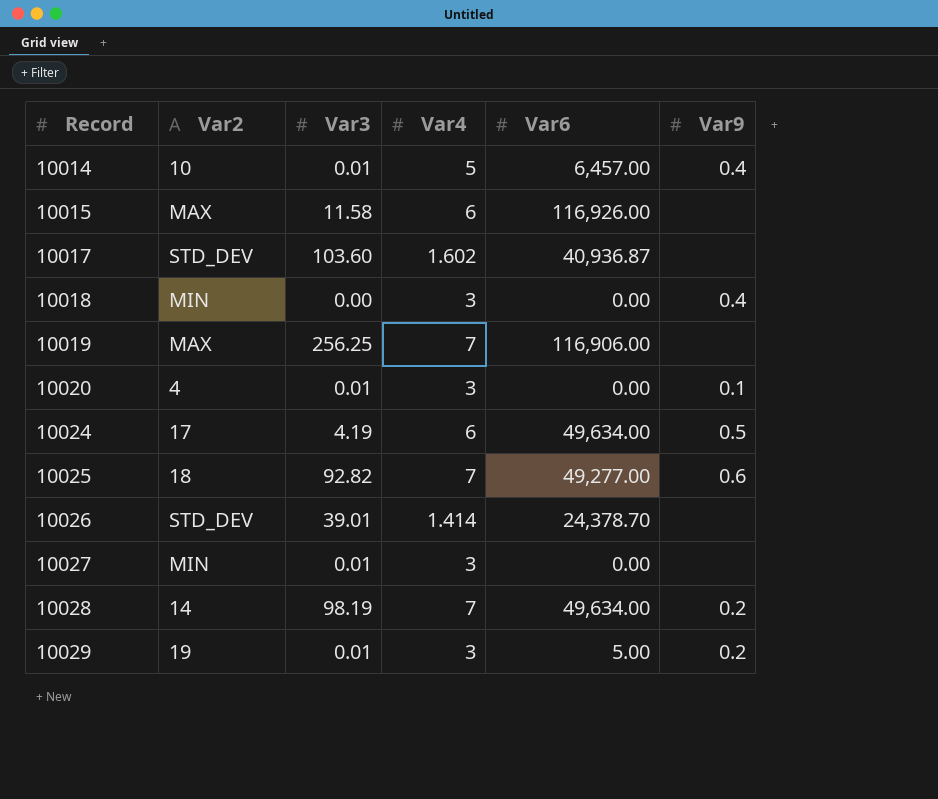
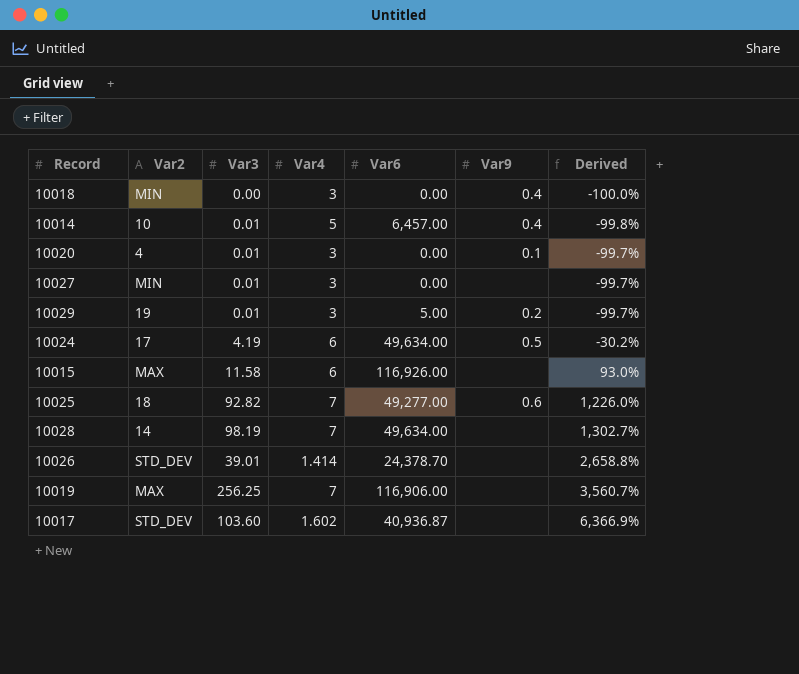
row order: Record ascending -> Derived ascending
column Derived | formula: none -> ([Var3] - [Var4]) / [Var4]
10028 | Var9: 0.2 -> none

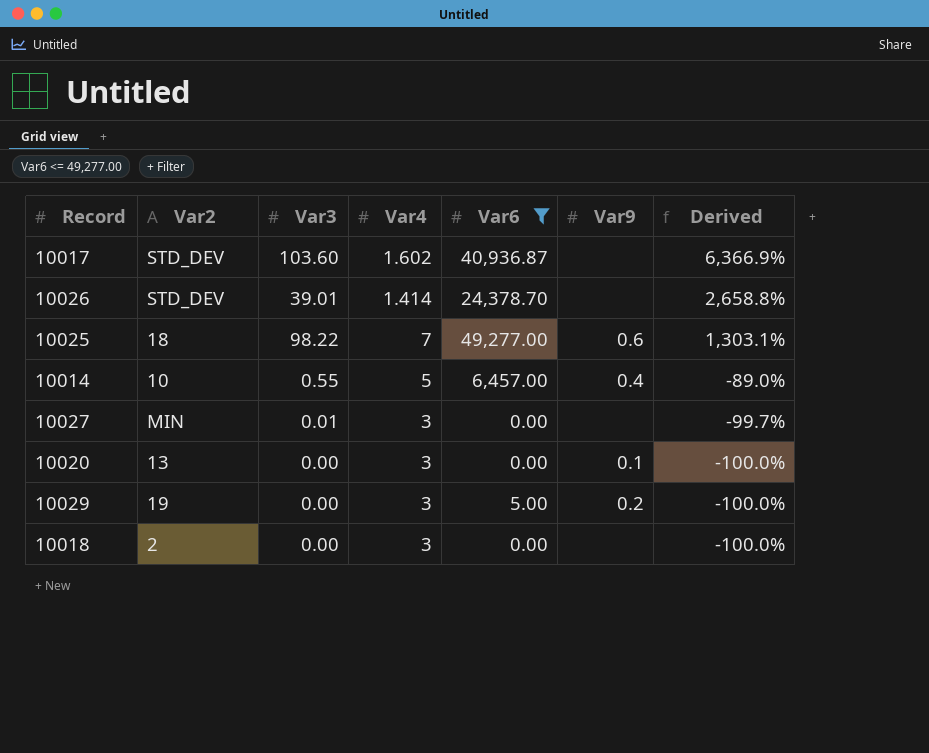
filter: none -> Var6 <= 49,277.00
row order: Derived ascending -> Derived descending
10025 | Var3: 92.82 -> 98.22
10025 | Derived: 1,226.0% -> 1,303.1%
10014 | Var3: 0.01 -> 0.55
10014 | Derived: -99.8% -> -89.0%
10020 | Var2: 4 -> 13
10020 | Var3: 0.01 -> 0.00
10020 | Derived: -99.7% -> -100.0%
10029 | Var3: 0.01 -> 0.00
10029 | Derived: -99.7% -> -100.0%
10018 | Var2: MIN -> 2
10018 | Var9: 0.4 -> none

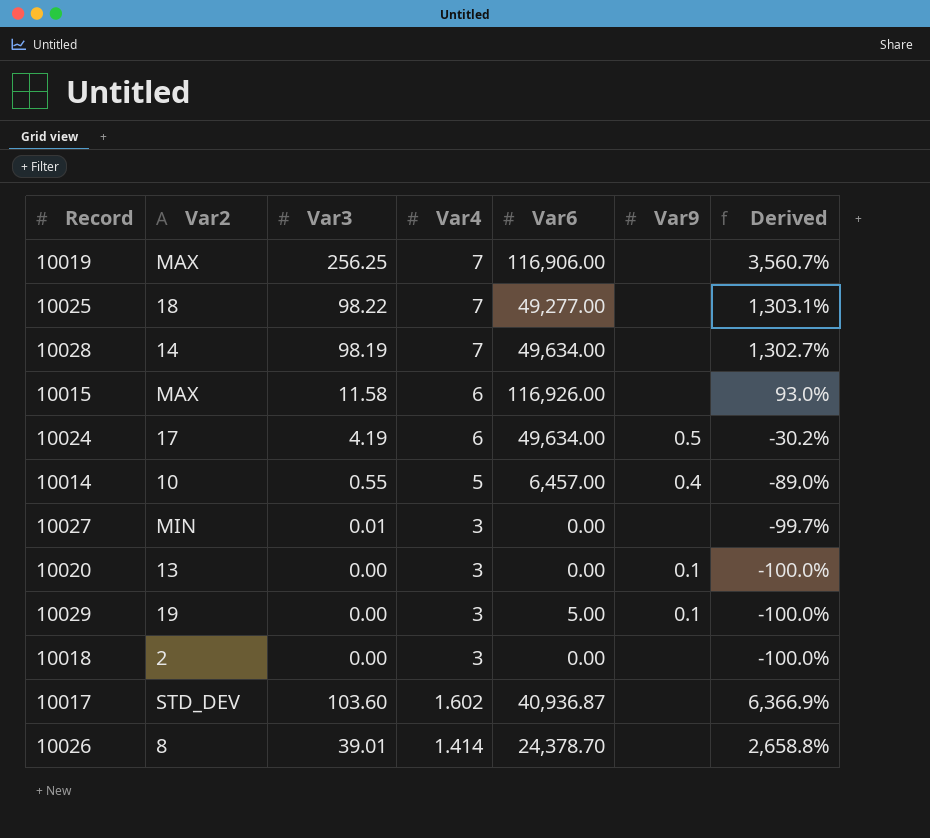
filter: Var6 <= 49,277.00 -> none
row order: Derived descending -> Var4 descending
10025 | Var9: 0.6 -> none
10029 | Var9: 0.2 -> 0.1
10026 | Var2: STD_DEV -> 8

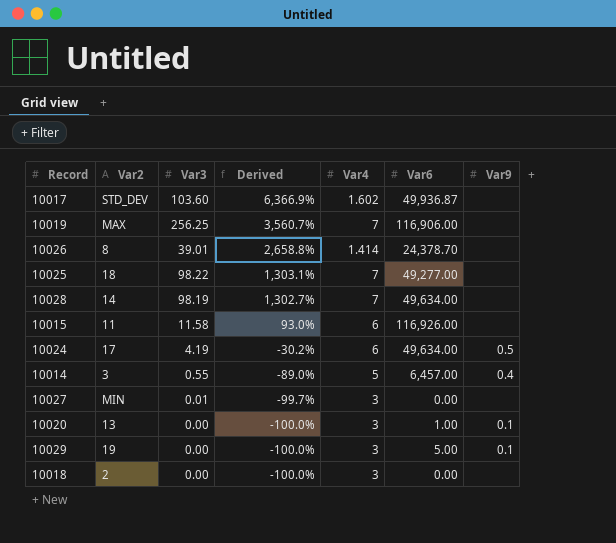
row order: Var4 descending -> Derived descending
column Derived | position: 7 -> 4
10017 | Var6: 40,936.87 -> 49,936.87
10015 | Var2: MAX -> 11
10014 | Var2: 10 -> 3
10020 | Var6: 0.00 -> 1.00

